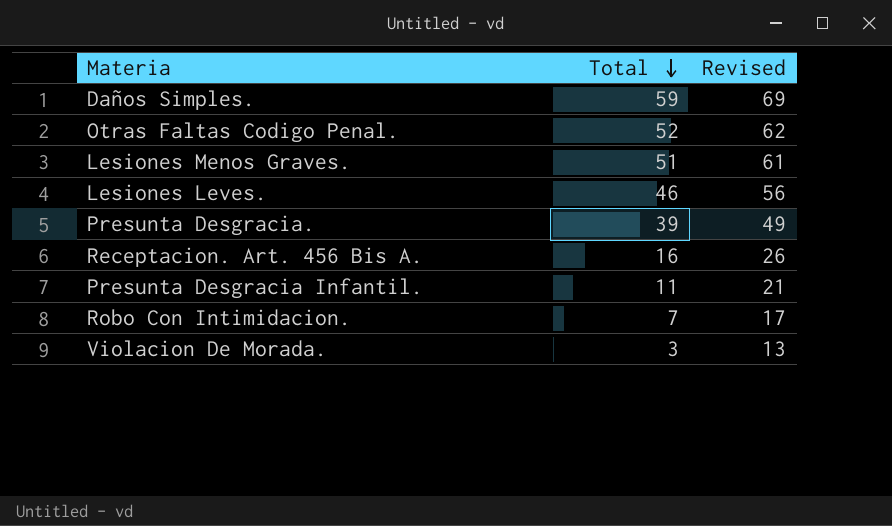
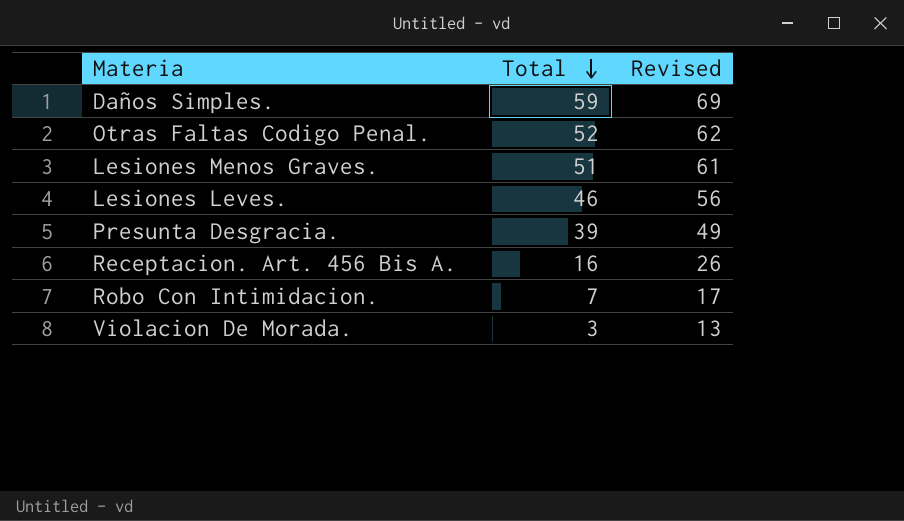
row Presunta Desgracia Infantil.: 11 | 21 -> none

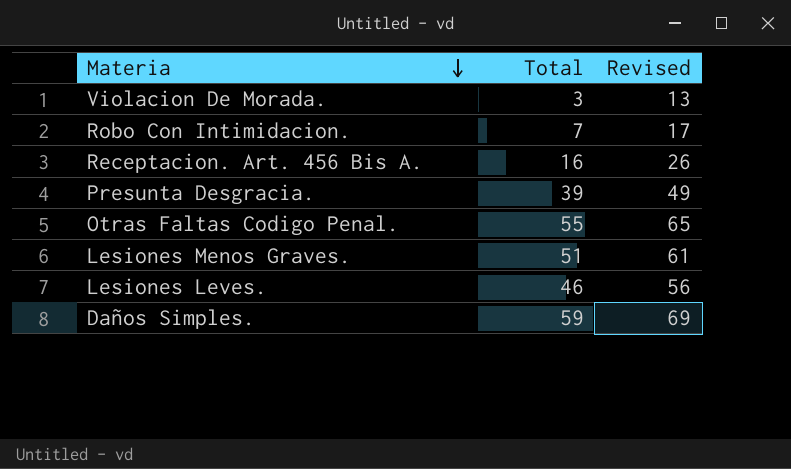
row order: Total descending -> Materia descending
Otras Faltas Codigo Penal. | Total: 52 -> 55
Otras Faltas Codigo Penal. | Revised: 62 -> 65

